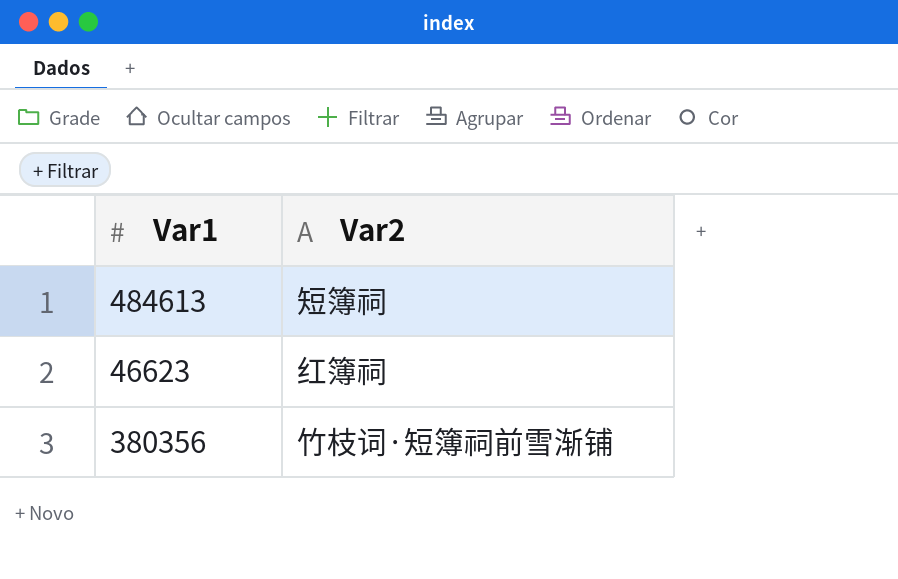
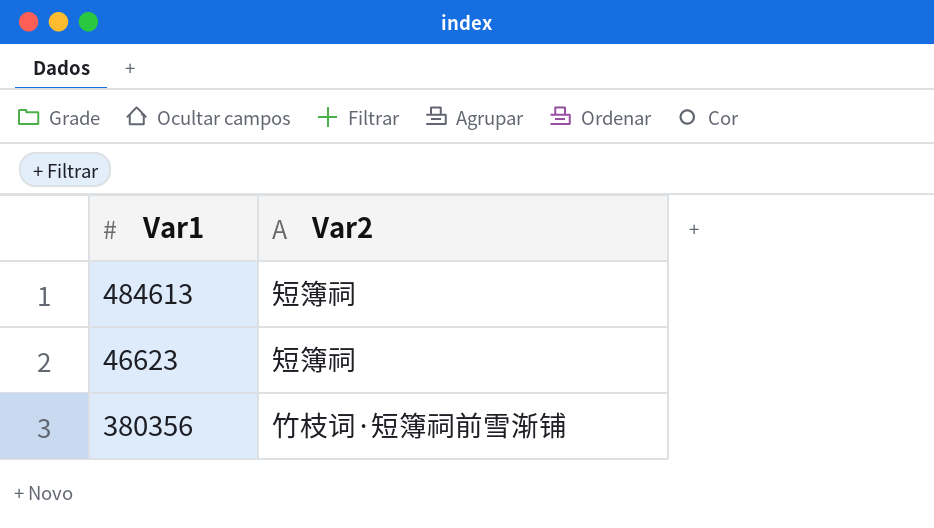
46623 | Var2: 红簿祠 -> 短簿祠

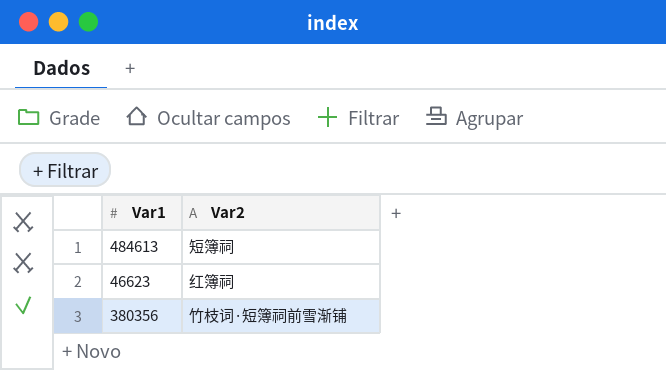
46623 | Var2: 短簿祠 -> 红簿祠

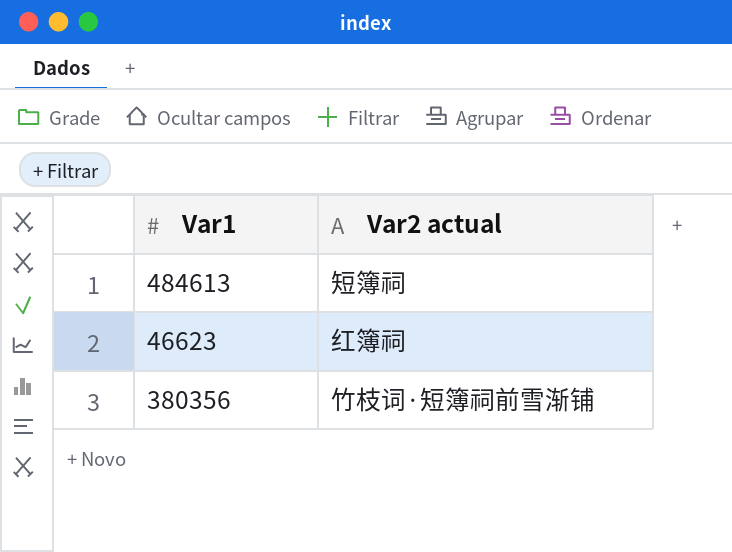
column name: Var2 -> Var2 actual

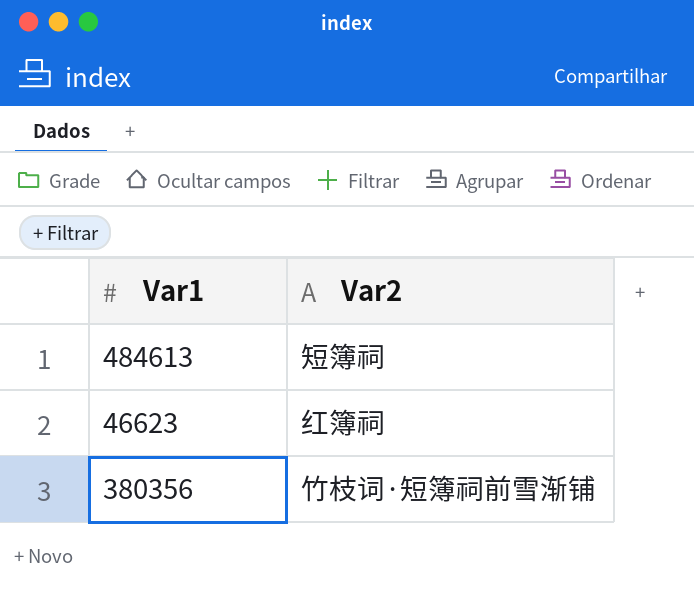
column name: Var2 actual -> Var2

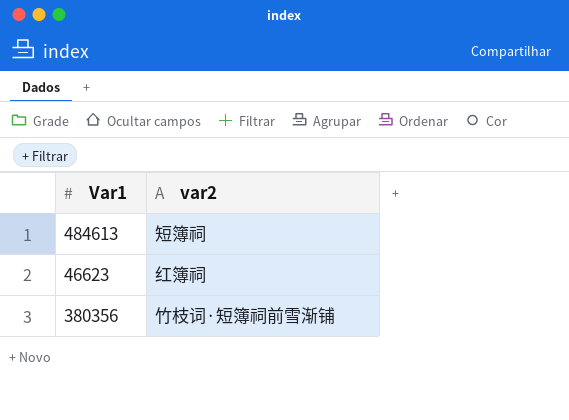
column name: Var2 -> var2

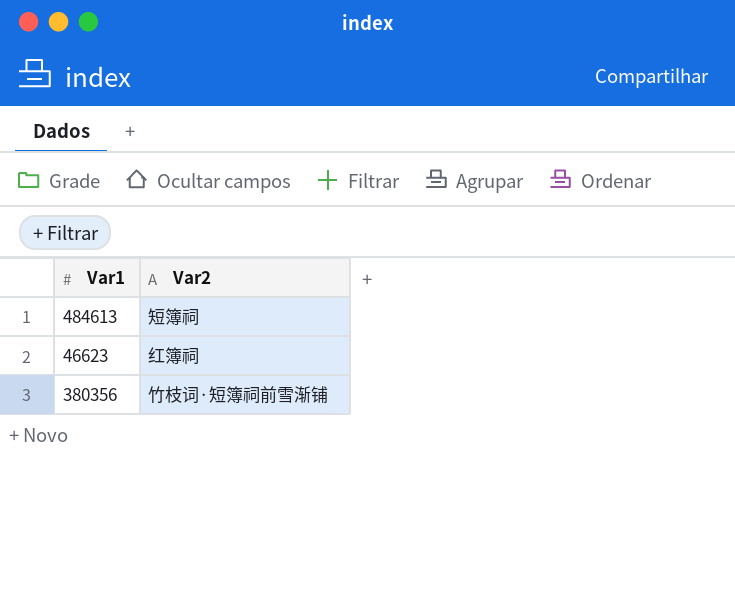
column name: var2 -> Var2

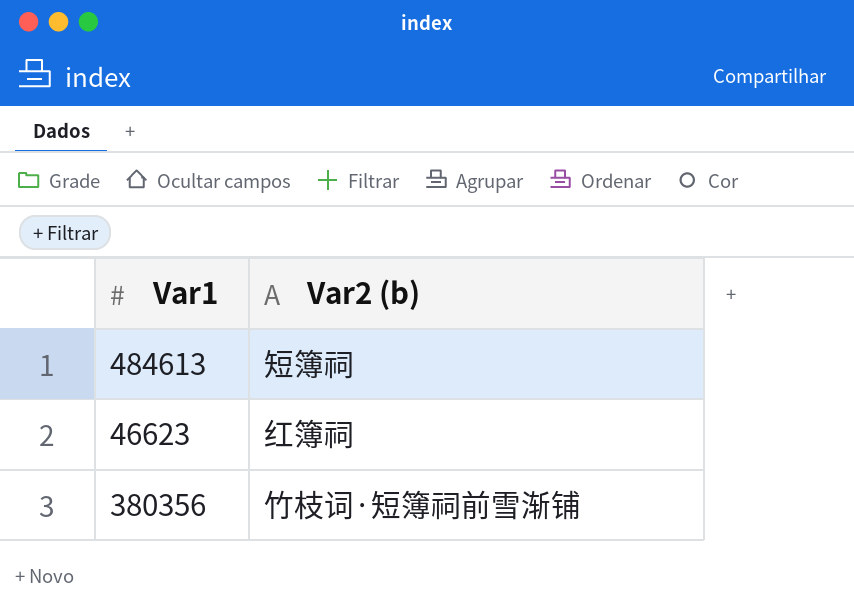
column name: Var2 -> Var2 (b)

